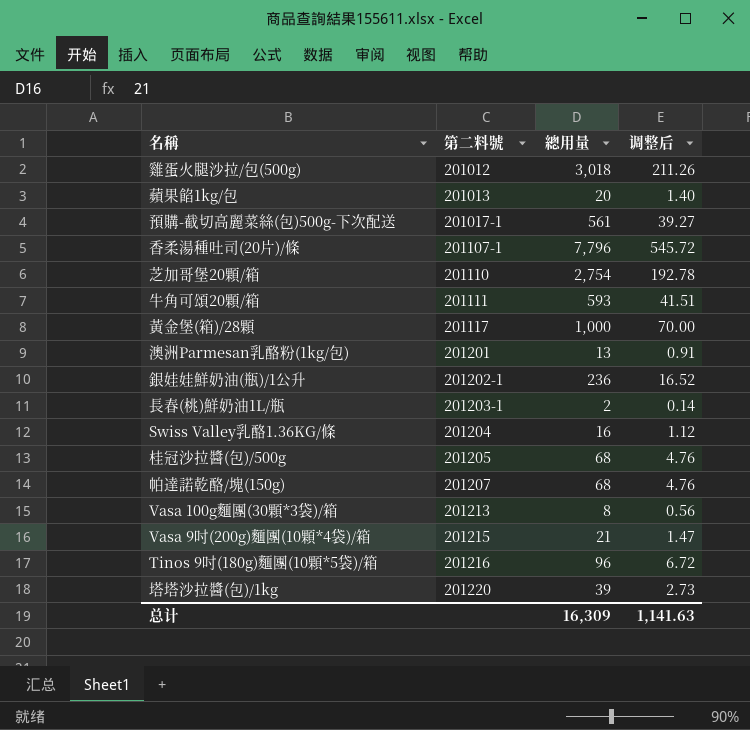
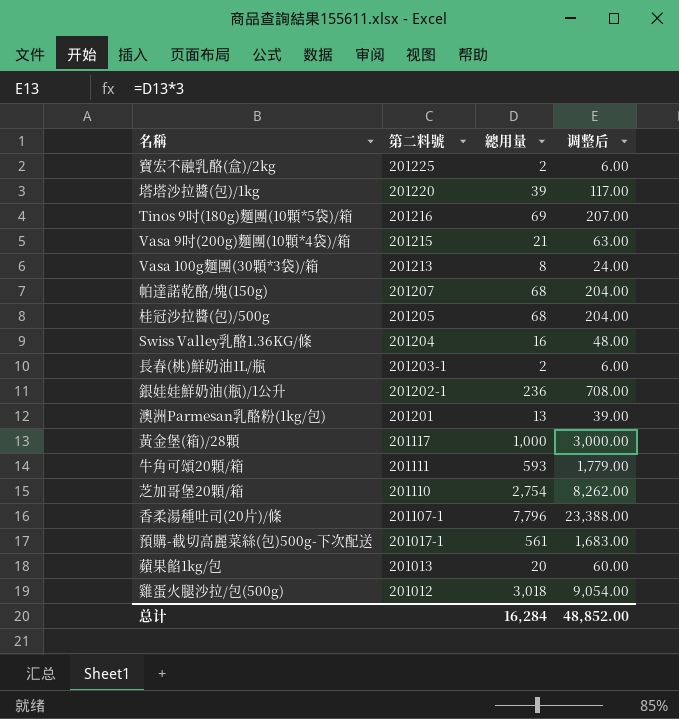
row order: 第二料號 ascending -> 第二料號 descending
column 调整后 | formula: [總用量] * 0.07 -> [總用量] * 3
row 寶宏不融乳酪(盒)/2kg: none -> 201225 | 2 | 6.00
Tinos 9吋(180g)麵團(10顆*5袋)/箱 | 總用量: 96 -> 69
总计 | 總用量: 16,309 -> 16,284
总计 | 调整后: 1,141.63 -> 48,852.00

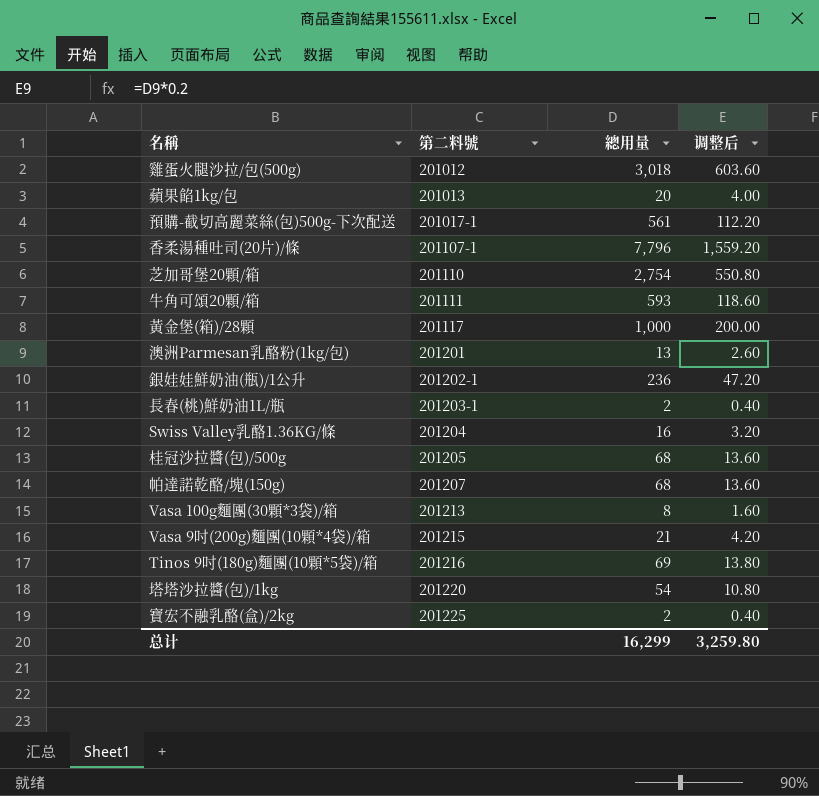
row order: 第二料號 descending -> 第二料號 ascending
column 调整后 | formula: [總用量] * 3 -> [總用量] * 0.2
塔塔沙拉醬(包)/1kg | 總用量: 39 -> 54
总计 | 總用量: 16,284 -> 16,299
总计 | 调整后: 48,852.00 -> 3,259.80

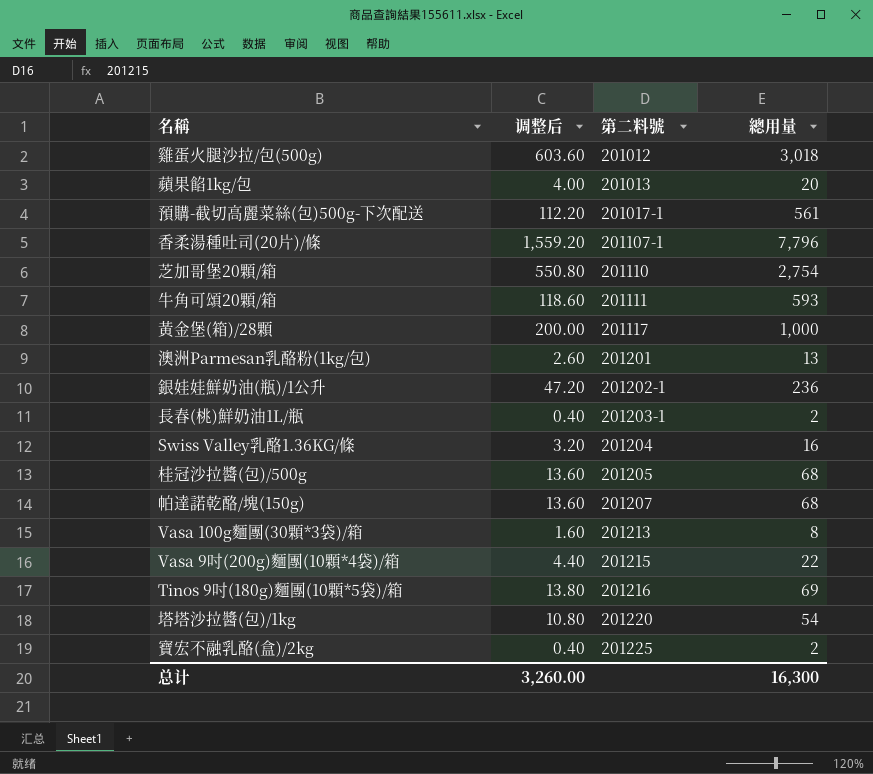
column 调整后 | position: 4 -> 2
Vasa 9吋(200g)麵團(10顆*4袋)/箱 | 调整后: 4.20 -> 4.40
Vasa 9吋(200g)麵團(10顆*4袋)/箱 | 總用量: 21 -> 22
总计 | 调整后: 3,259.80 -> 3,260.00
总计 | 總用量: 16,299 -> 16,300

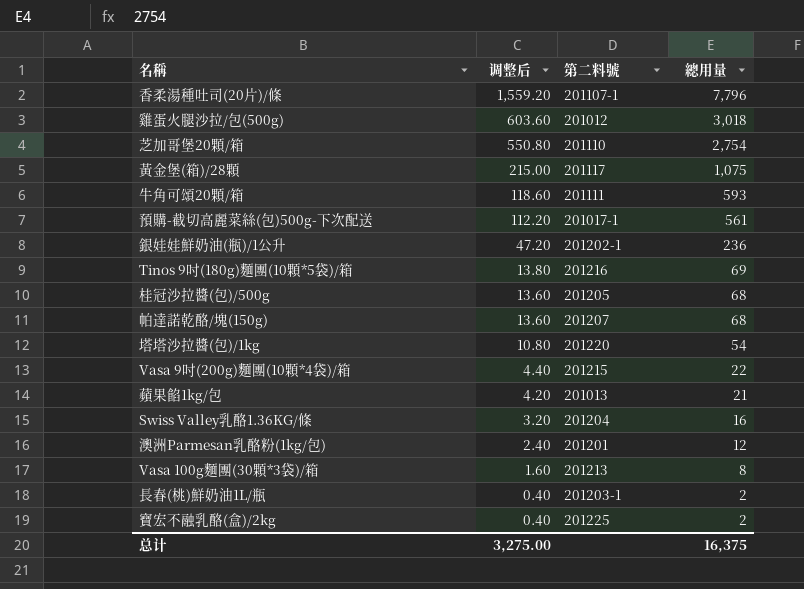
row order: 第二料號 ascending -> 调整后 descending
黃金堡(箱)/28顆 | 调整后: 200.00 -> 215.00
黃金堡(箱)/28顆 | 總用量: 1,000 -> 1,075
蘋果餡1kg/包 | 调整后: 4.00 -> 4.20
蘋果餡1kg/包 | 總用量: 20 -> 21
澳洲Parmesan乳酪粉(1kg/包) | 调整后: 2.60 -> 2.40
澳洲Parmesan乳酪粉(1kg/包) | 總用量: 13 -> 12
总计 | 调整后: 3,260.00 -> 3,275.00
总计 | 總用量: 16,300 -> 16,375

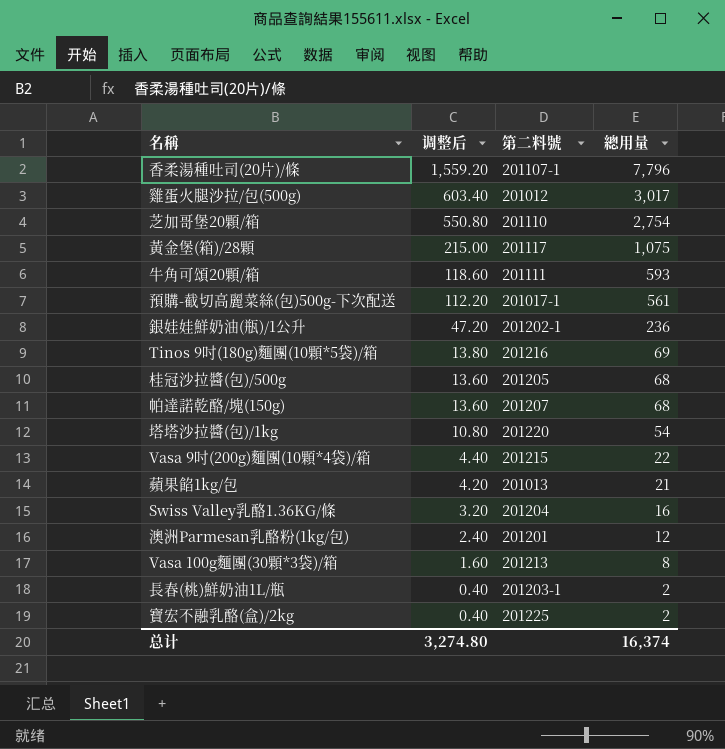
雞蛋火腿沙拉/包(500g) | 调整后: 603.60 -> 603.40
雞蛋火腿沙拉/包(500g) | 總用量: 3,018 -> 3,017
总计 | 调整后: 3,275.00 -> 3,274.80
总计 | 總用量: 16,375 -> 16,374

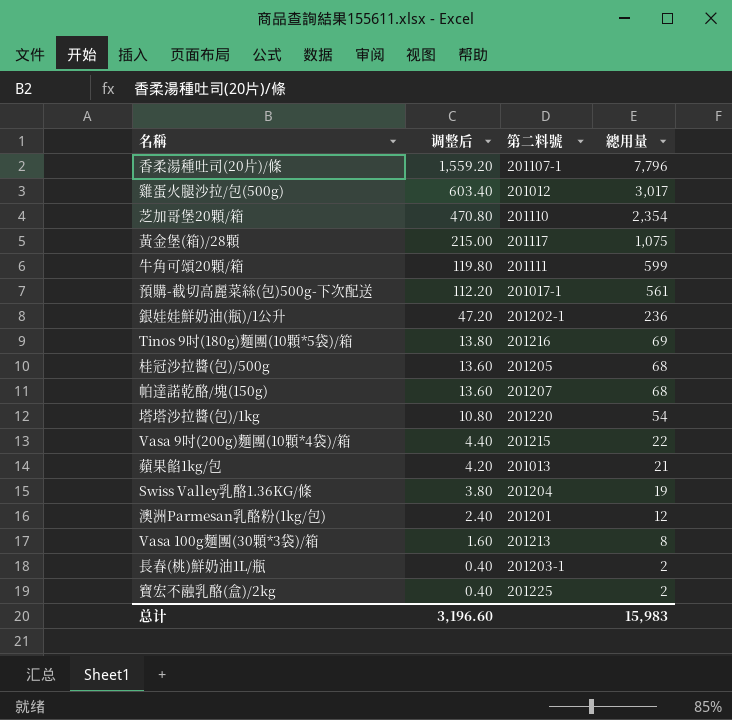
芝加哥堡20顆/箱 | 调整后: 550.80 -> 470.80
芝加哥堡20顆/箱 | 總用量: 2,754 -> 2,354
牛角可頌20顆/箱 | 调整后: 118.60 -> 119.80
牛角可頌20顆/箱 | 總用量: 593 -> 599
Swiss Valley乳酪1.36KG/條 | 调整后: 3.20 -> 3.80
Swiss Valley乳酪1.36KG/條 | 總用量: 16 -> 19
总计 | 调整后: 3,274.80 -> 3,196.60
总计 | 總用量: 16,374 -> 15,983

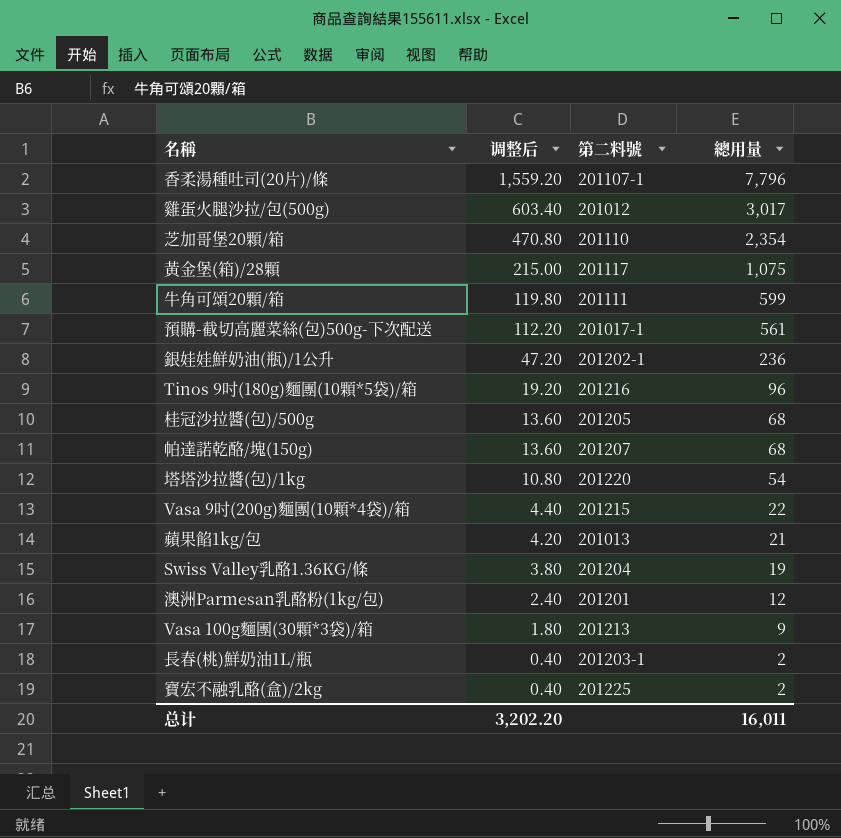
Tinos 9吋(180g)麵團(10顆*5袋)/箱 | 调整后: 13.80 -> 19.20
Tinos 9吋(180g)麵團(10顆*5袋)/箱 | 總用量: 69 -> 96
Vasa 100g麵團(30顆*3袋)/箱 | 调整后: 1.60 -> 1.80
Vasa 100g麵團(30顆*3袋)/箱 | 總用量: 8 -> 9
总计 | 调整后: 3,196.60 -> 3,202.20
总计 | 總用量: 15,983 -> 16,011

